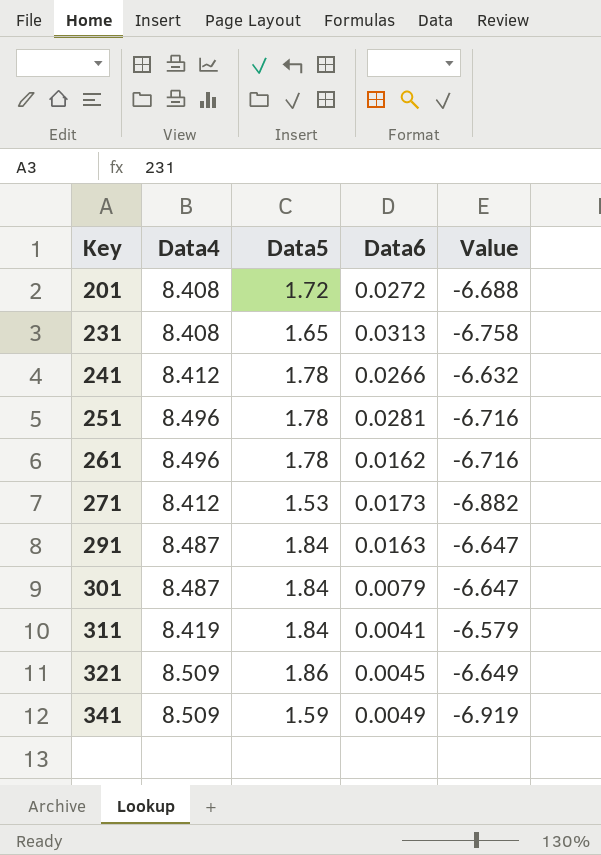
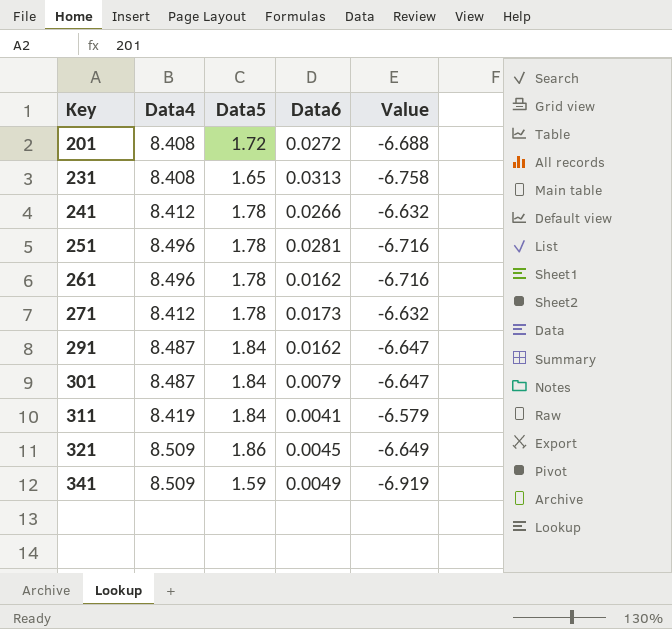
271 | Data5: 1.53 -> 1.78
271 | Value: -6.882 -> -6.632
291 | Data6: 0.0163 -> 0.0162

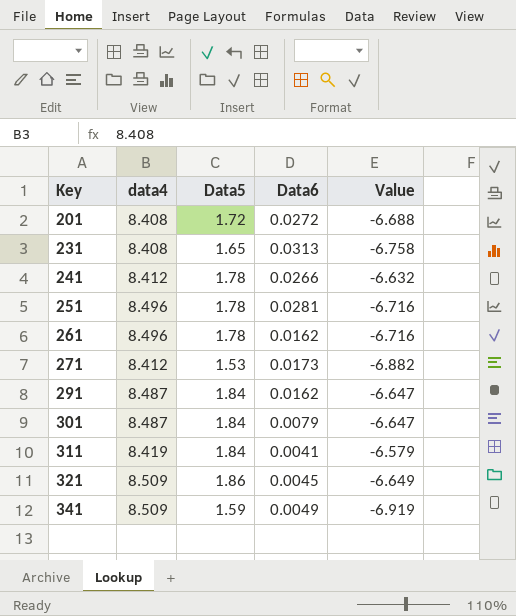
column name: Data4 -> data4
271 | Data5: 1.78 -> 1.53
271 | Value: -6.632 -> -6.882

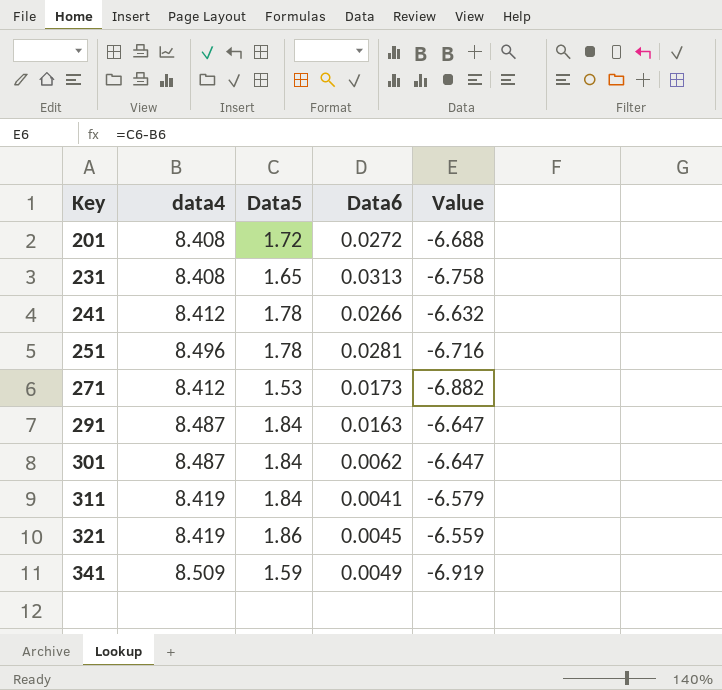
row 261: 8.496 | 1.78 | 0.0162 | -6.716 -> none
291 | Data6: 0.0162 -> 0.0163
301 | Data6: 0.0079 -> 0.0062
321 | data4: 8.509 -> 8.419
321 | Value: -6.649 -> -6.559

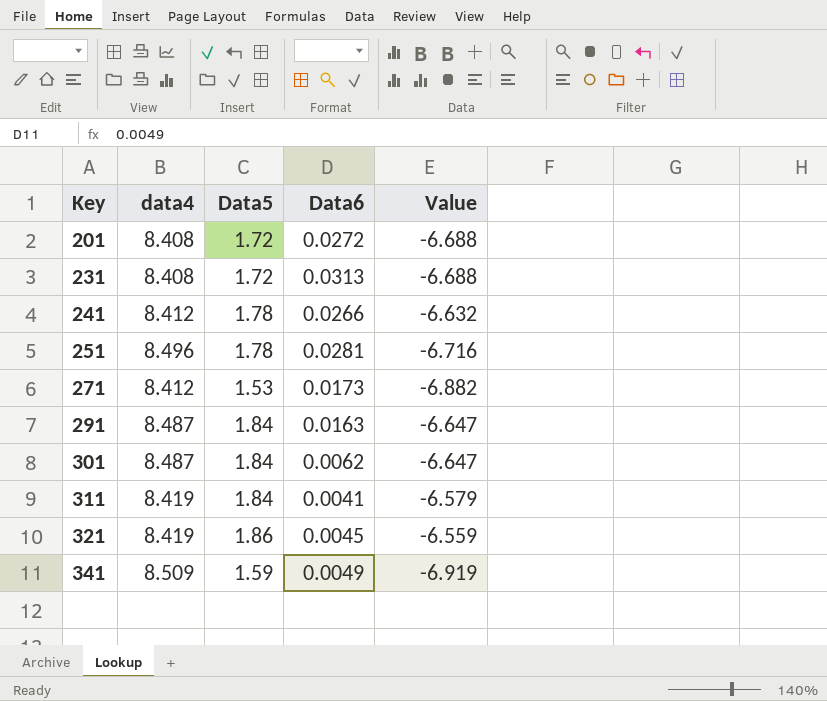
231 | Data5: 1.65 -> 1.72
231 | Value: -6.758 -> -6.688

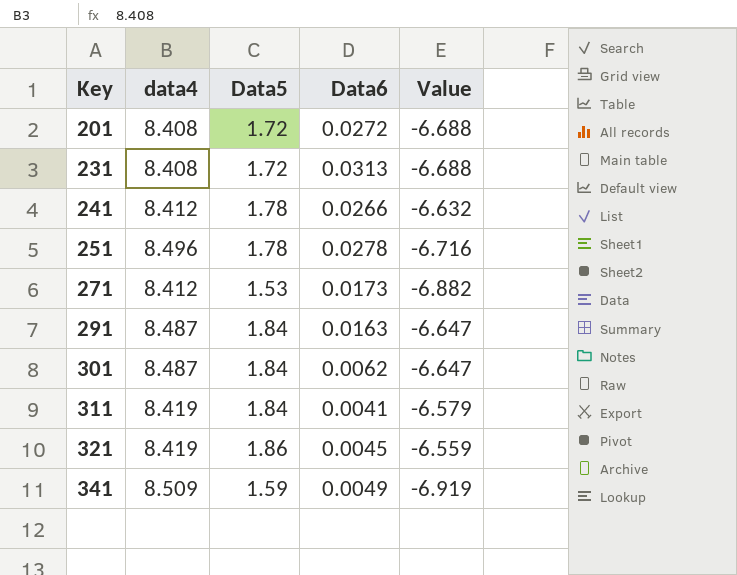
251 | Data6: 0.0281 -> 0.0278

